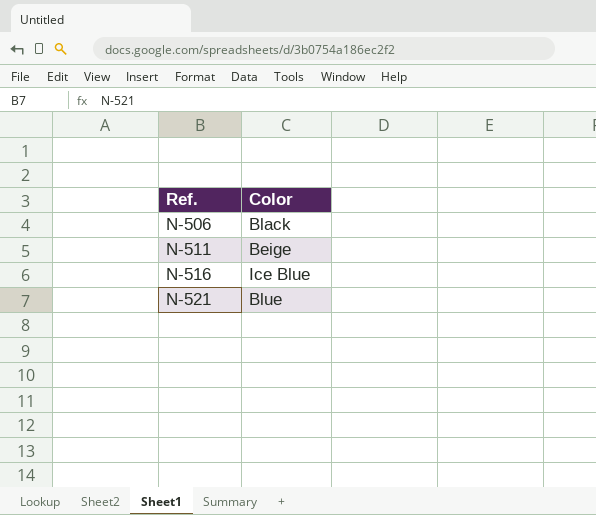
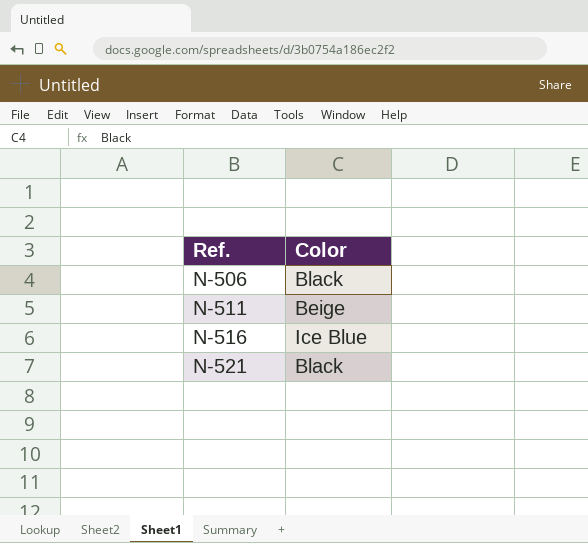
N-521 | Color: Blue -> Black

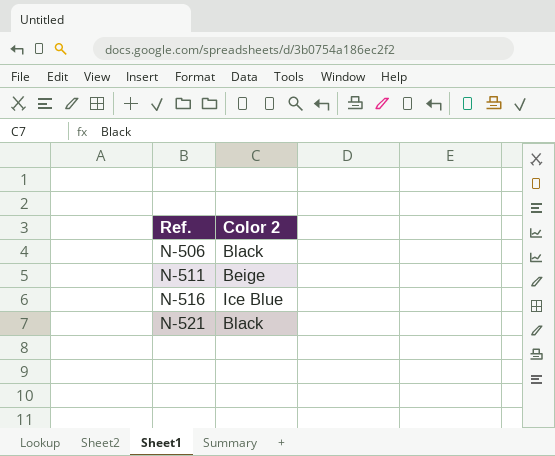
column name: Color -> Color 2

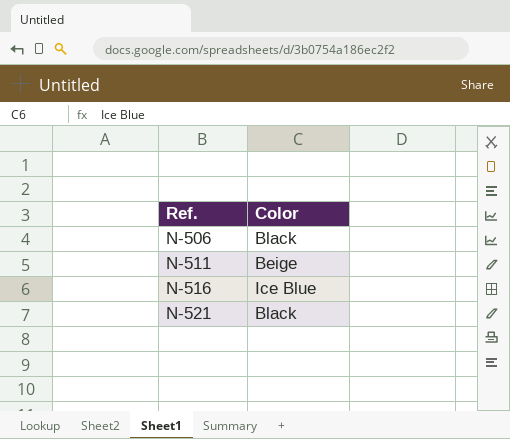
column name: Color 2 -> Color

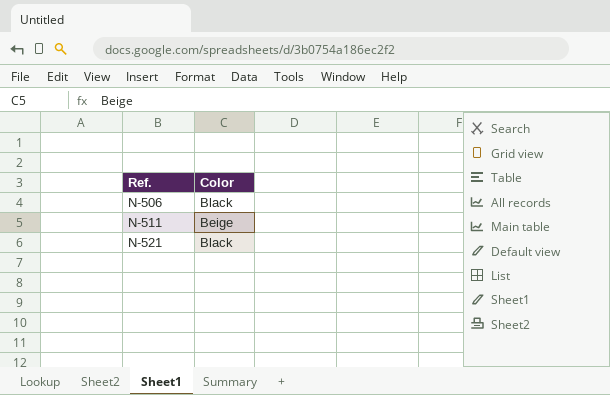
row N-516: Ice Blue -> none

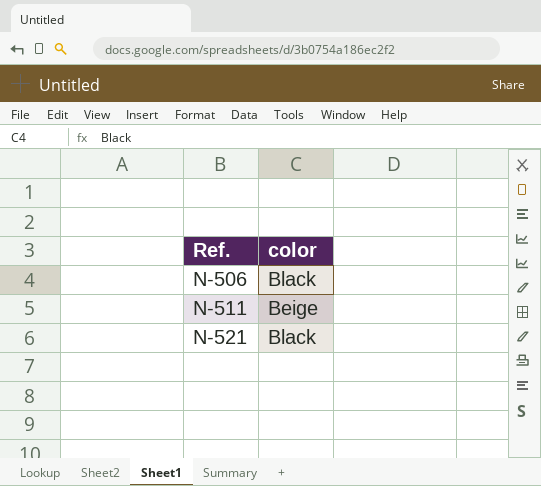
column name: Color -> color

